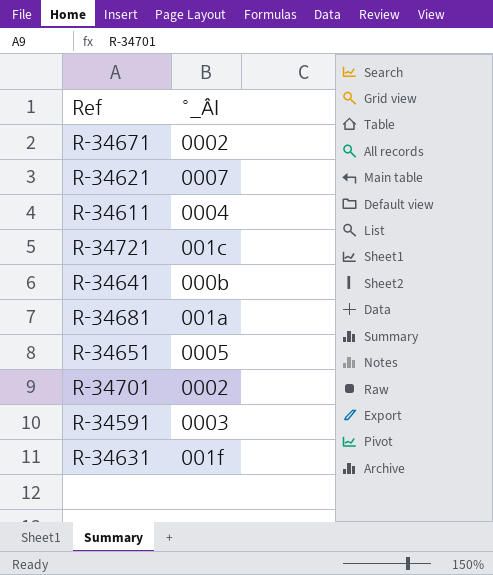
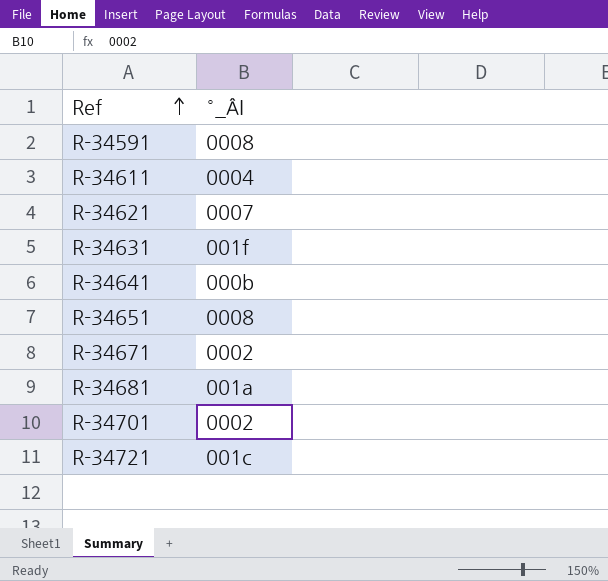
row order: none -> Ref ascending
R-34591 | °_ÂI: 0003 -> 0008
R-34651 | °_ÂI: 0005 -> 0008

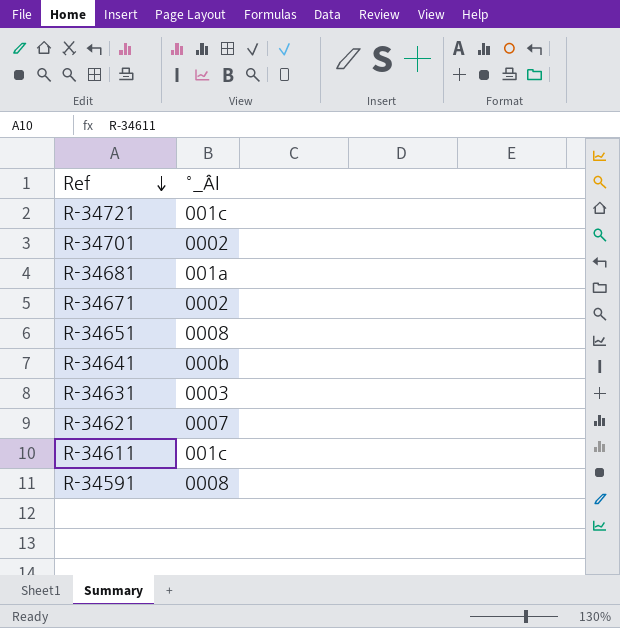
row order: Ref ascending -> Ref descending
R-34631 | °_ÂI: 001f -> 0003
R-34611 | °_ÂI: 0004 -> 001c

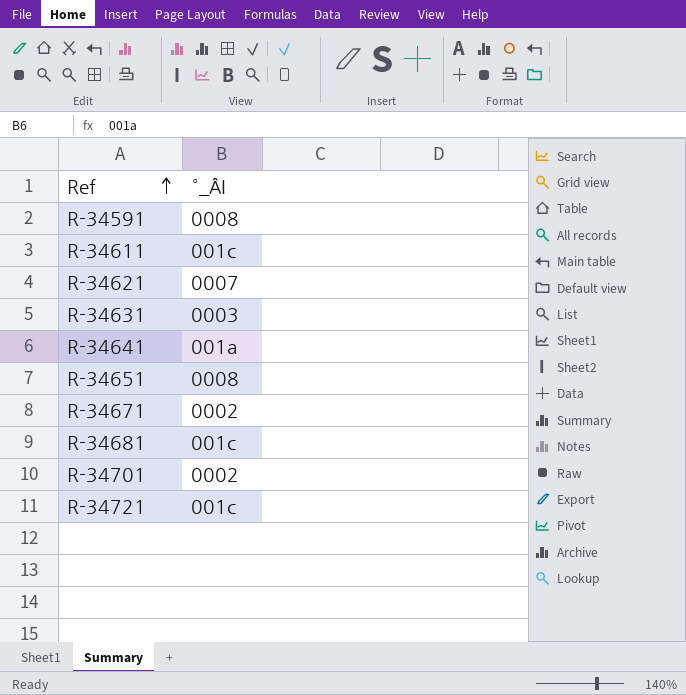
row order: Ref descending -> Ref ascending
R-34641 | °_ÂI: 000b -> 001a
R-34681 | °_ÂI: 001a -> 001c

